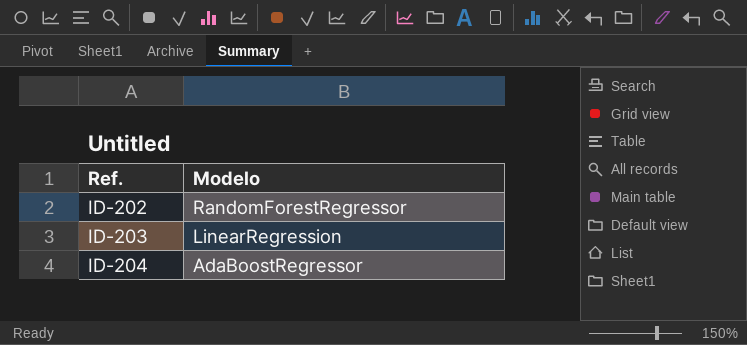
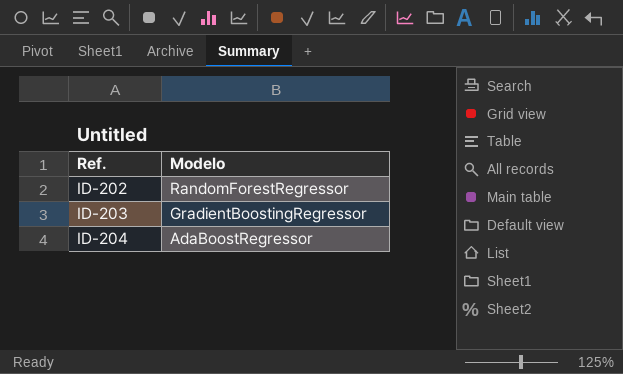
ID-203 | Modelo: LinearRegression -> GradientBoostingRegressor

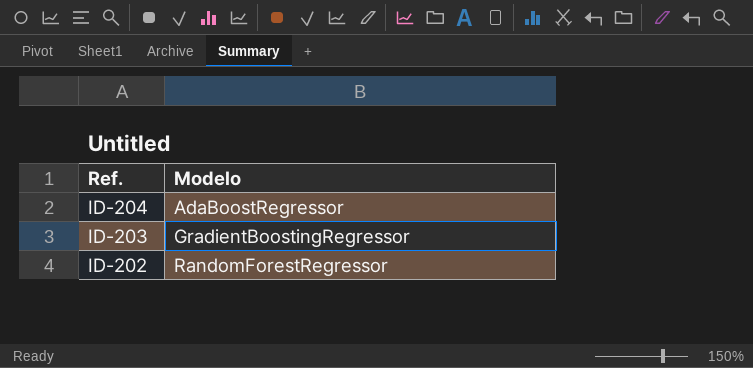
row order: Ref. ascending -> Ref. descending

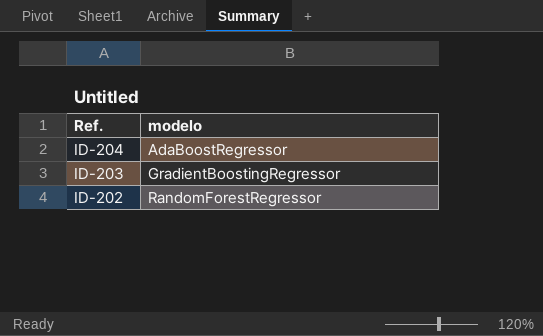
column name: Modelo -> modelo

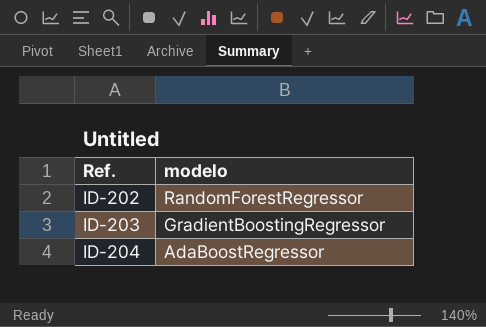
row order: Ref. descending -> Ref. ascending

